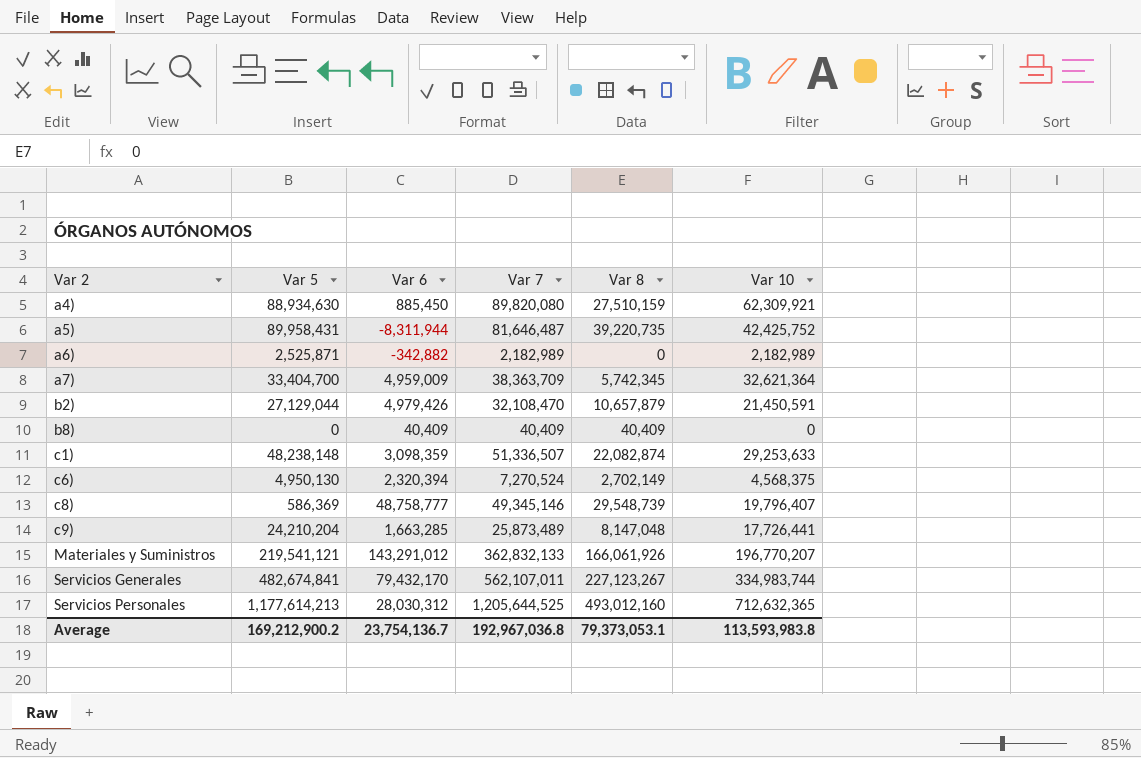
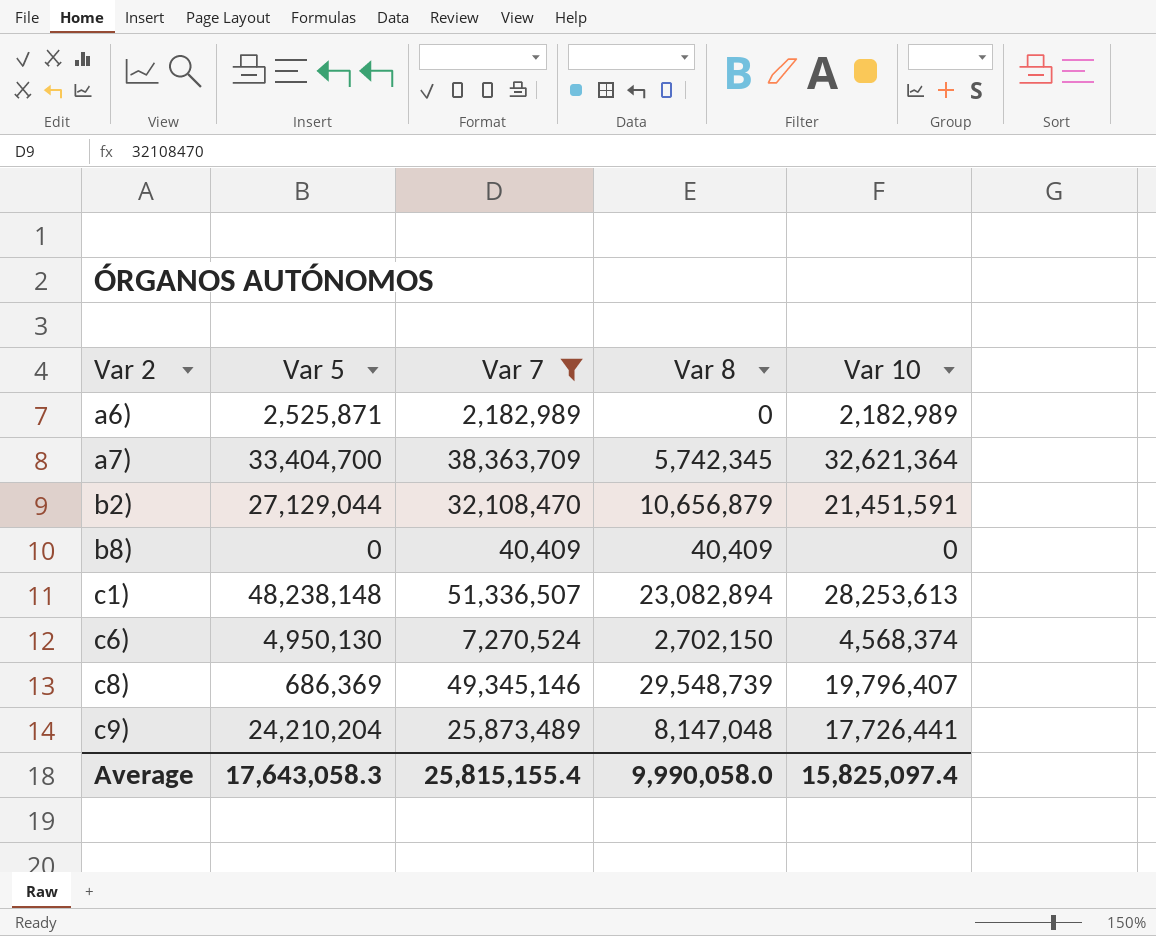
filter: none -> Var 7 <= 51,336,507
column Var 6 | formula: [Var 7] - [Var 5] -> none
b2) | Var 8: 10,657,879 -> 10,656,879
b2) | Var 10: 21,450,591 -> 21,451,591
c1) | Var 8: 22,082,874 -> 23,082,894
c1) | Var 10: 29,253,633 -> 28,253,613
c6) | Var 8: 2,702,149 -> 2,702,150
c6) | Var 10: 4,568,375 -> 4,568,374
c8) | Var 5: 586,369 -> 686,369
Average | Var 5: 169,212,900.2 -> 17,643,058.3
Average | Var 7: 192,967,036.8 -> 25,815,155.4
Average | Var 8: 79,373,053.1 -> 9,990,058.0
Average | Var 10: 113,593,983.8 -> 15,825,097.4

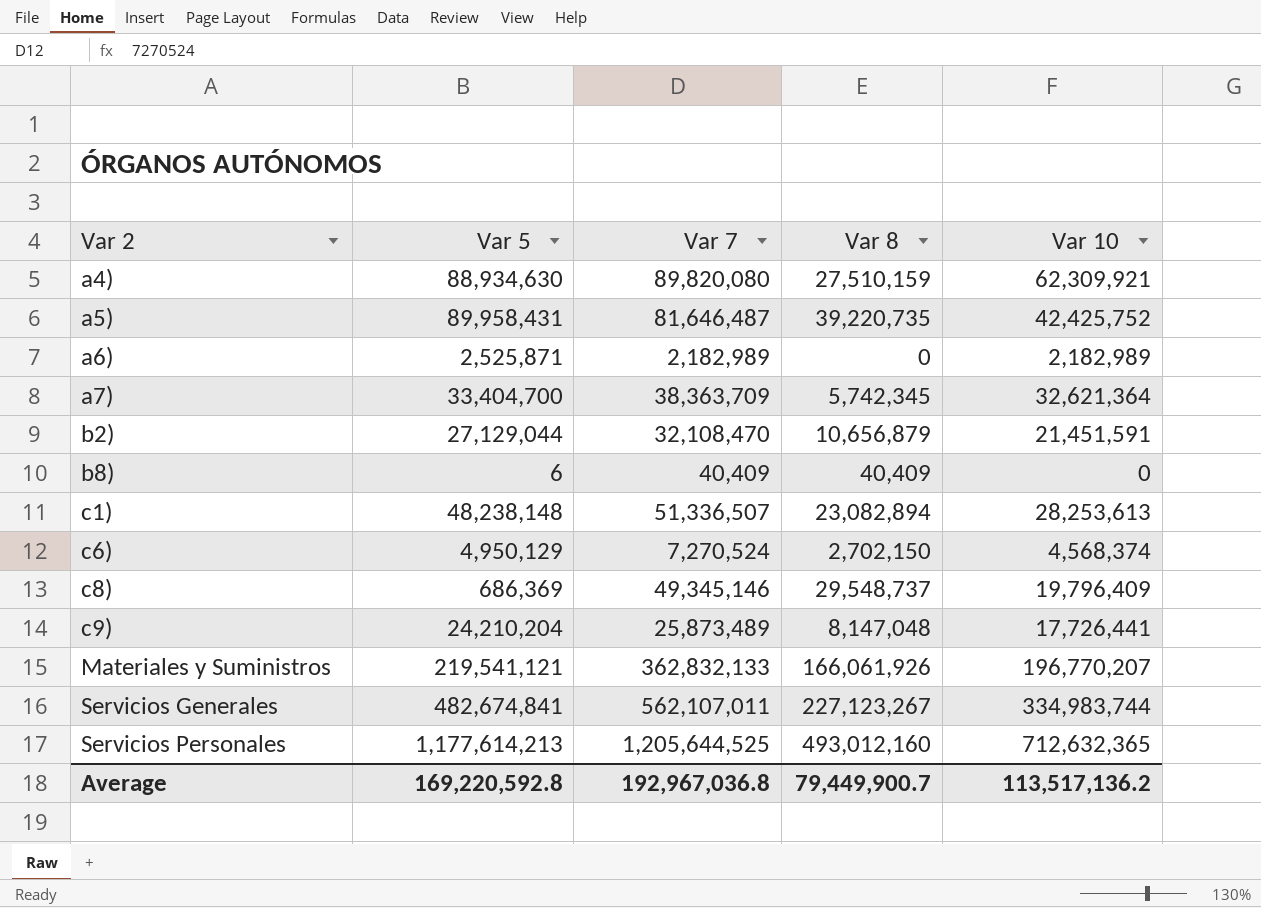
filter: Var 7 <= 51,336,507 -> none
b8) | Var 5: 0 -> 6
c6) | Var 5: 4,950,130 -> 4,950,129
c8) | Var 8: 29,548,739 -> 29,548,737
c8) | Var 10: 19,796,407 -> 19,796,409
Average | Var 5: 17,643,058.3 -> 169,220,592.8
Average | Var 7: 25,815,155.4 -> 192,967,036.8
Average | Var 8: 9,990,058.0 -> 79,449,900.7
Average | Var 10: 15,825,097.4 -> 113,517,136.2

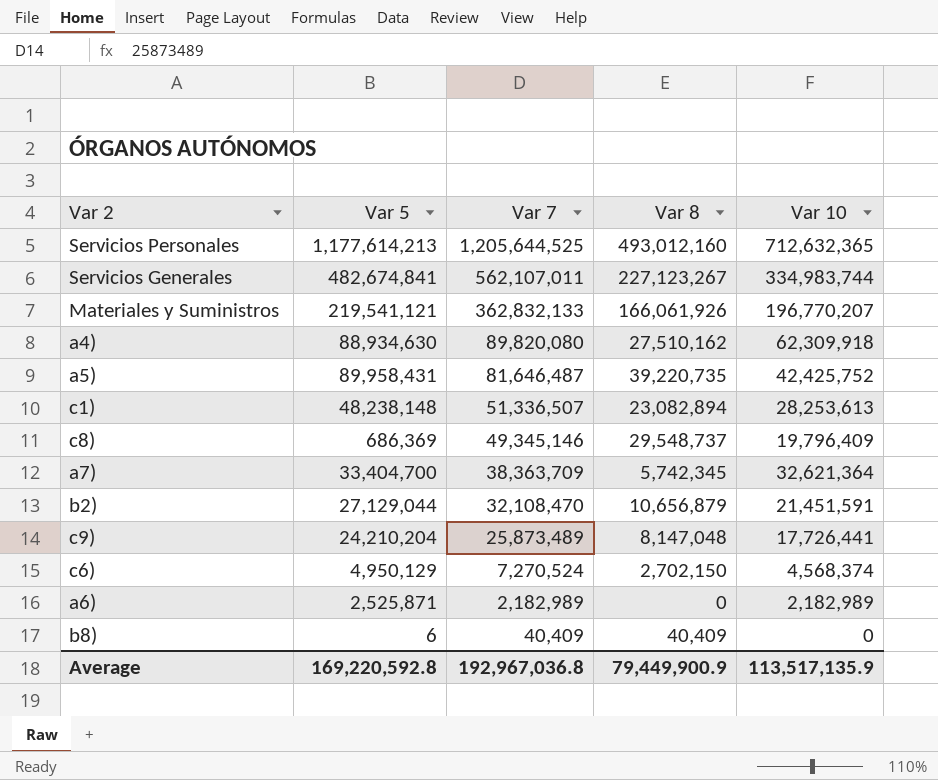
row order: Var 2 ascending -> Var 7 descending
a4) | Var 8: 27,510,159 -> 27,510,162
a4) | Var 10: 62,309,921 -> 62,309,918
Average | Var 8: 79,449,900.7 -> 79,449,900.9
Average | Var 10: 113,517,136.2 -> 113,517,135.9

